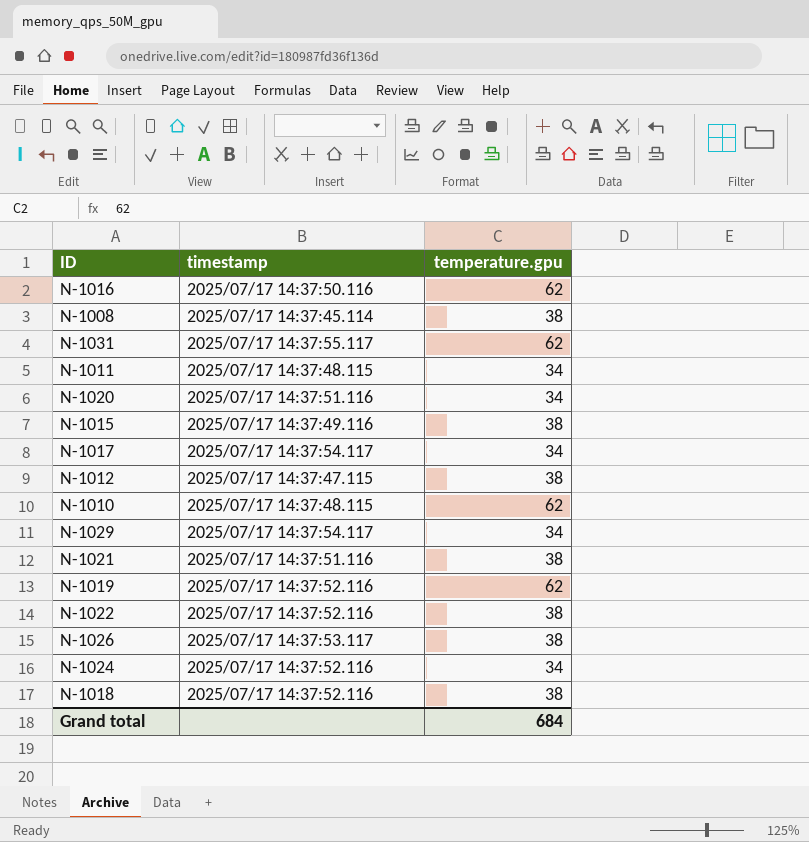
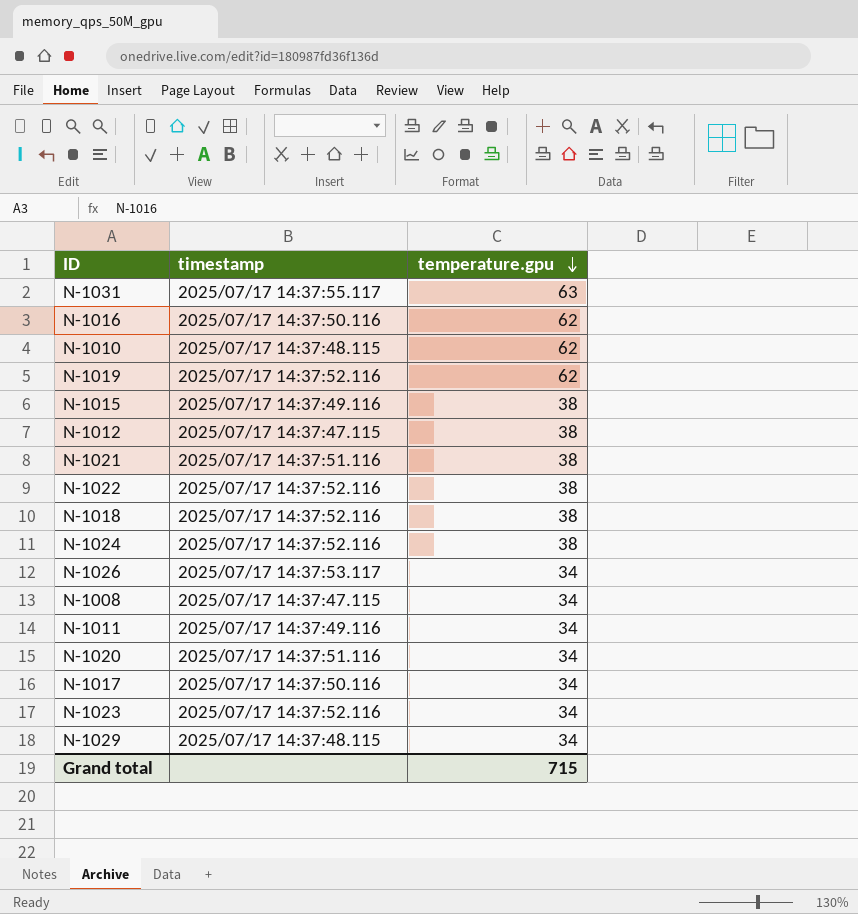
row order: none -> temperature.gpu descending
N-1031 | temperature.gpu: 62 -> 63
N-1024 | temperature.gpu: 34 -> 38
N-1026 | temperature.gpu: 38 -> 34
N-1008 | timestamp: 2025/07/17 14:37:45.114 -> 2025/07/17 14:37:47.115
N-1008 | temperature.gpu: 38 -> 34
N-1011 | timestamp: 2025/07/17 14:37:48.115 -> 2025/07/17 14:37:49.116
N-1017 | timestamp: 2025/07/17 14:37:54.117 -> 2025/07/17 14:37:50.116
row N-1023: none -> 2025/07/17 14:37:52.116 | 34
N-1029 | timestamp: 2025/07/17 14:37:54.117 -> 2025/07/17 14:37:48.115
Grand total | temperature.gpu: 684 -> 715

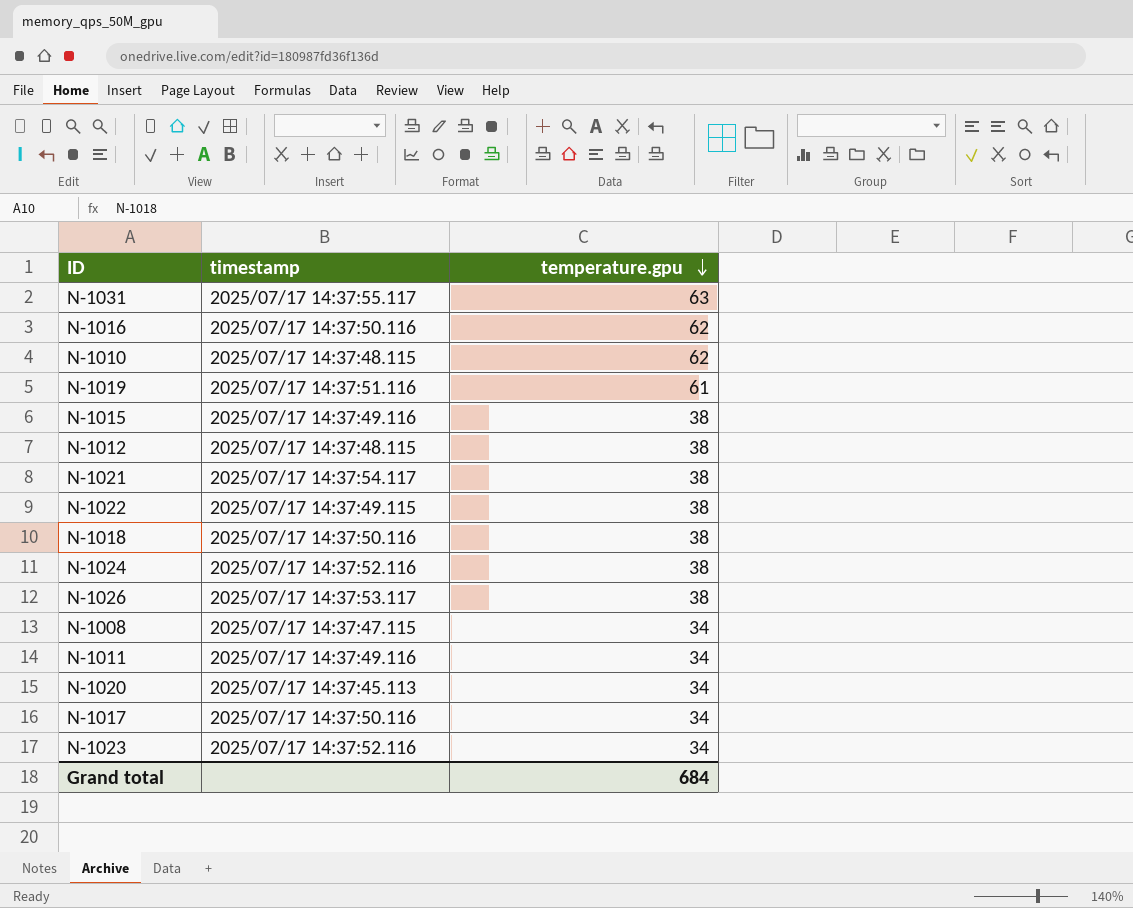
row N-1029: 2025/07/17 14:37:48.115 | 34 -> none
N-1019 | timestamp: 2025/07/17 14:37:52.116 -> 2025/07/17 14:37:51.116
N-1019 | temperature.gpu: 62 -> 61
N-1012 | timestamp: 2025/07/17 14:37:47.115 -> 2025/07/17 14:37:48.115
N-1021 | timestamp: 2025/07/17 14:37:51.116 -> 2025/07/17 14:37:54.117
N-1022 | timestamp: 2025/07/17 14:37:52.116 -> 2025/07/17 14:37:49.115
N-1018 | timestamp: 2025/07/17 14:37:52.116 -> 2025/07/17 14:37:50.116
N-1026 | temperature.gpu: 34 -> 38
N-1020 | timestamp: 2025/07/17 14:37:51.116 -> 2025/07/17 14:37:45.113
Grand total | temperature.gpu: 715 -> 684

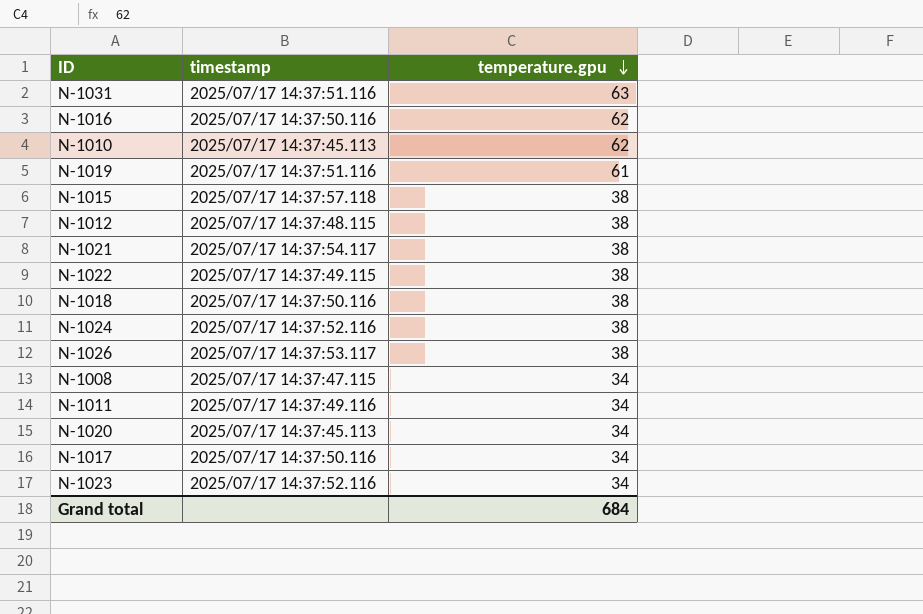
N-1031 | timestamp: 2025/07/17 14:37:55.117 -> 2025/07/17 14:37:51.116
N-1010 | timestamp: 2025/07/17 14:37:48.115 -> 2025/07/17 14:37:45.113
N-1015 | timestamp: 2025/07/17 14:37:49.116 -> 2025/07/17 14:37:57.118

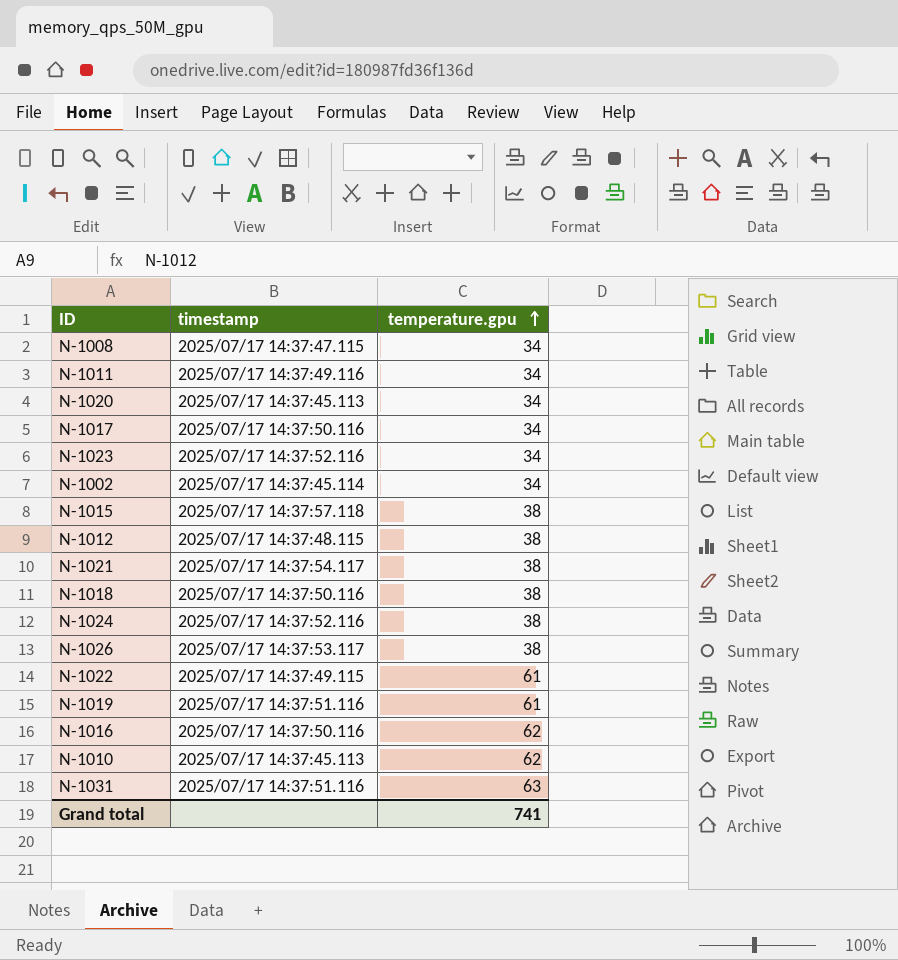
row order: temperature.gpu descending -> temperature.gpu ascending
row N-1002: none -> 2025/07/17 14:37:45.114 | 34
N-1022 | temperature.gpu: 38 -> 61
Grand total | temperature.gpu: 684 -> 741

